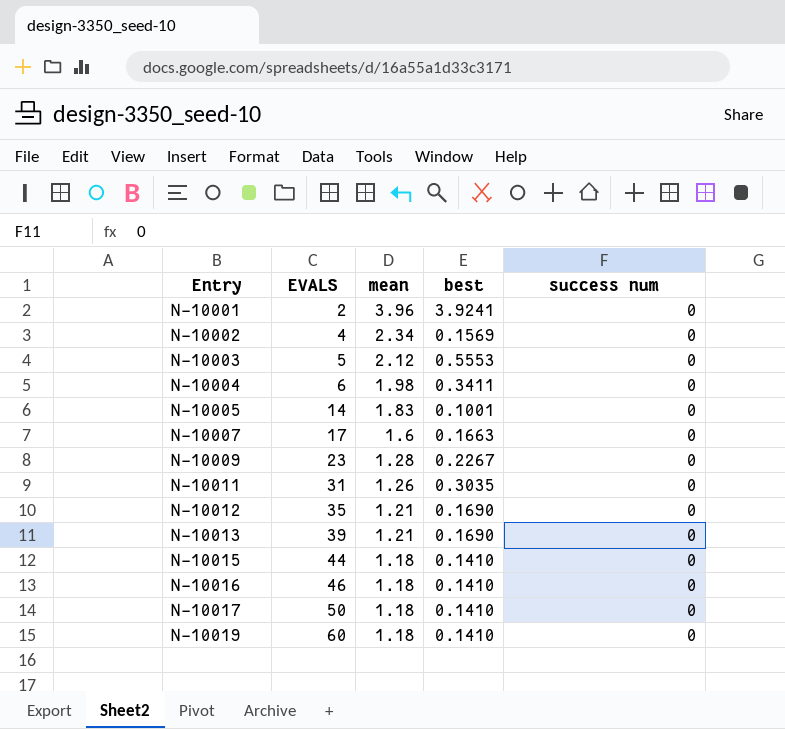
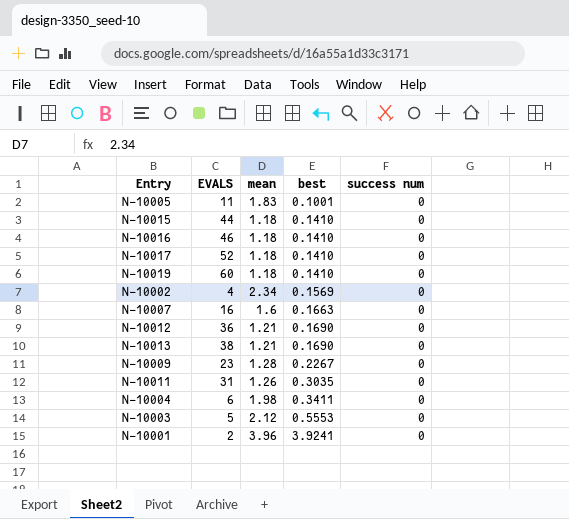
row order: Entry ascending -> best ascending
N-10005 | EVALS: 14 -> 11
N-10017 | EVALS: 50 -> 52
N-10007 | EVALS: 17 -> 16
N-10012 | EVALS: 35 -> 36
N-10013 | EVALS: 39 -> 38

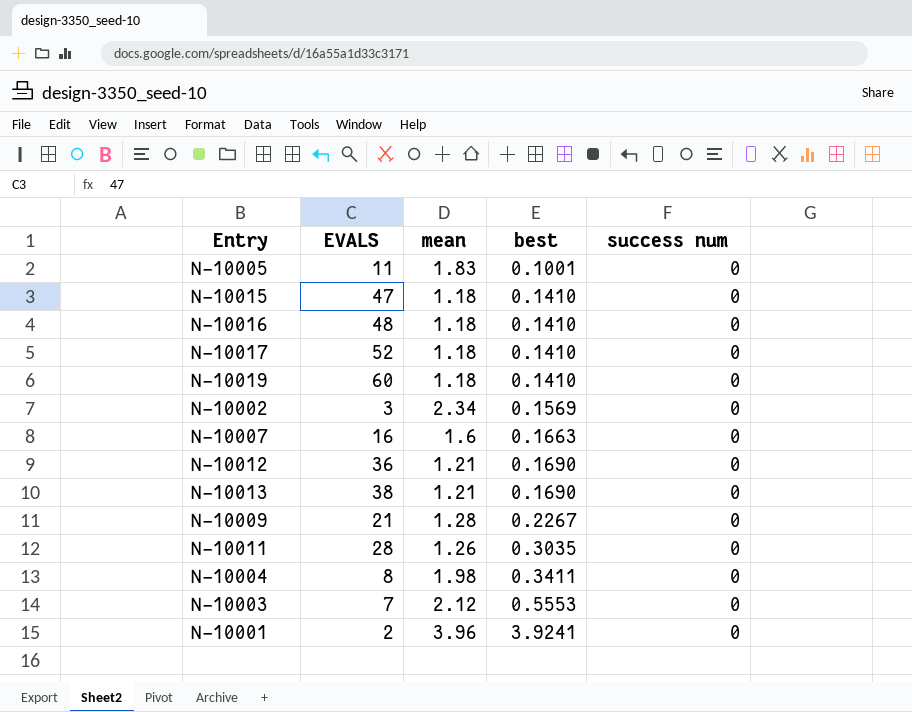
N-10015 | EVALS: 44 -> 47
N-10016 | EVALS: 46 -> 48
N-10002 | EVALS: 4 -> 3
N-10009 | EVALS: 23 -> 21
N-10011 | EVALS: 31 -> 28
N-10004 | EVALS: 6 -> 8
N-10003 | EVALS: 5 -> 7

